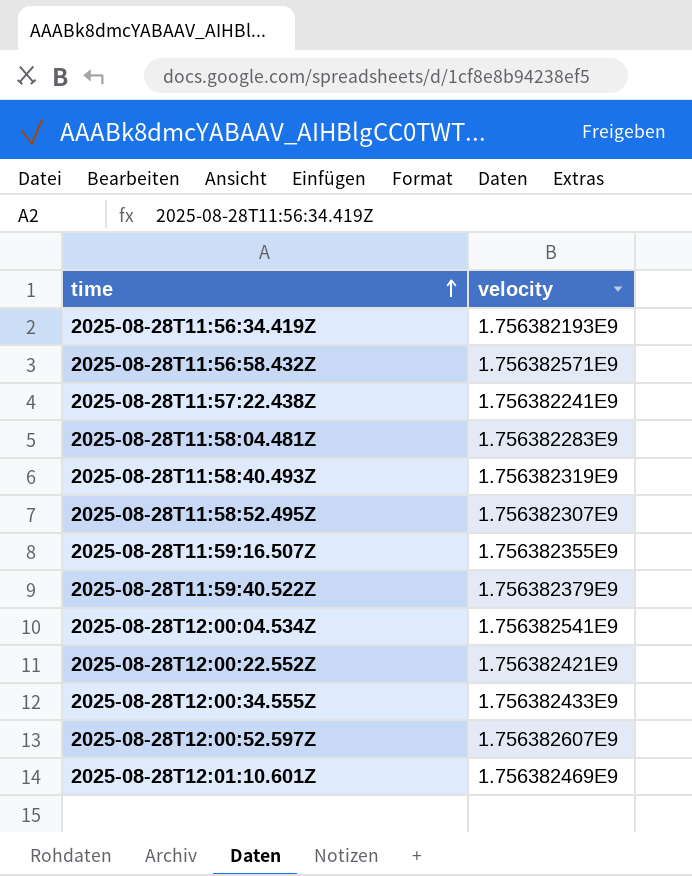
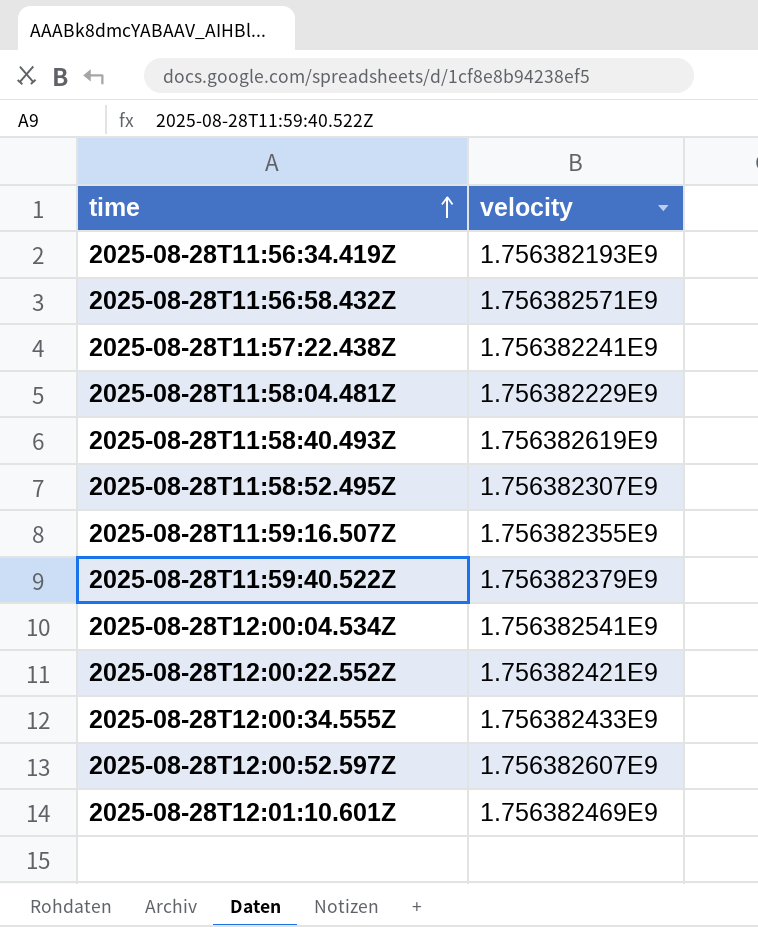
2025-08-28T11:58:04.481Z | velocity: 1.756382283E9 -> 1.756382229E9
2025-08-28T11:58:40.493Z | velocity: 1.756382319E9 -> 1.756382619E9

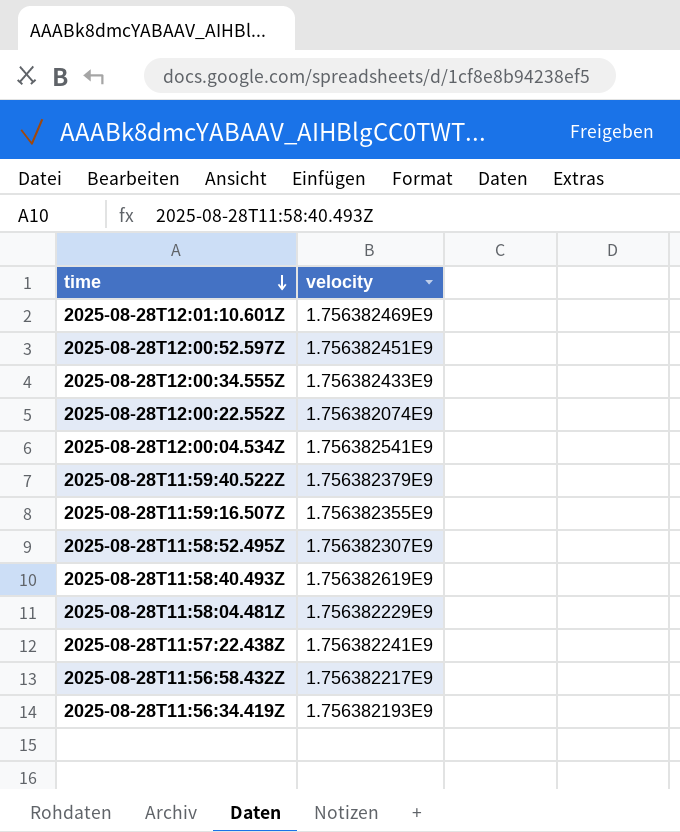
row order: time ascending -> time descending
2025-08-28T12:00:52.597Z | velocity: 1.756382607E9 -> 1.756382451E9
2025-08-28T12:00:22.552Z | velocity: 1.756382421E9 -> 1.756382074E9
2025-08-28T11:56:58.432Z | velocity: 1.756382571E9 -> 1.756382217E9

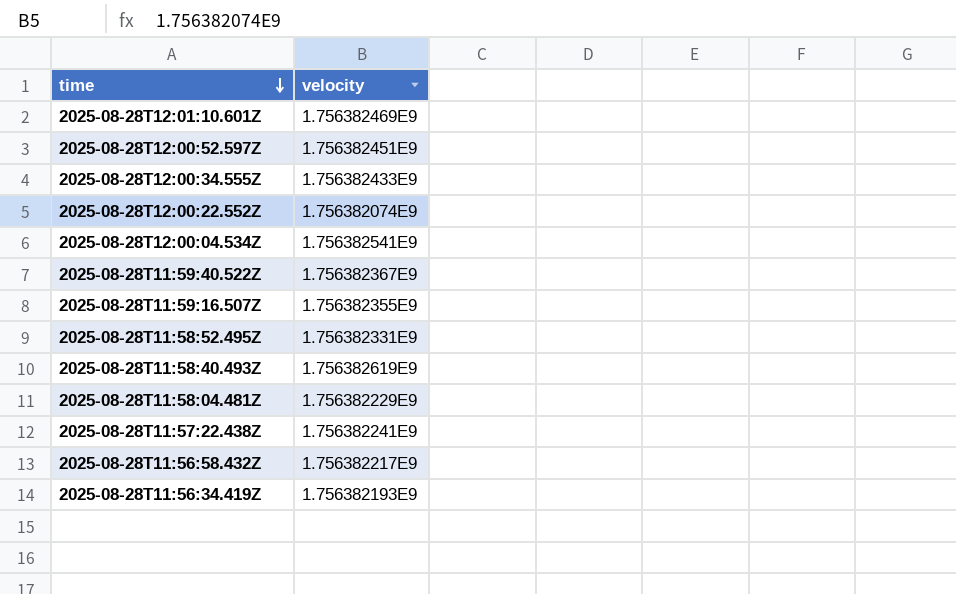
2025-08-28T11:59:40.522Z | velocity: 1.756382379E9 -> 1.756382367E9
2025-08-28T11:58:52.495Z | velocity: 1.756382307E9 -> 1.756382331E9

